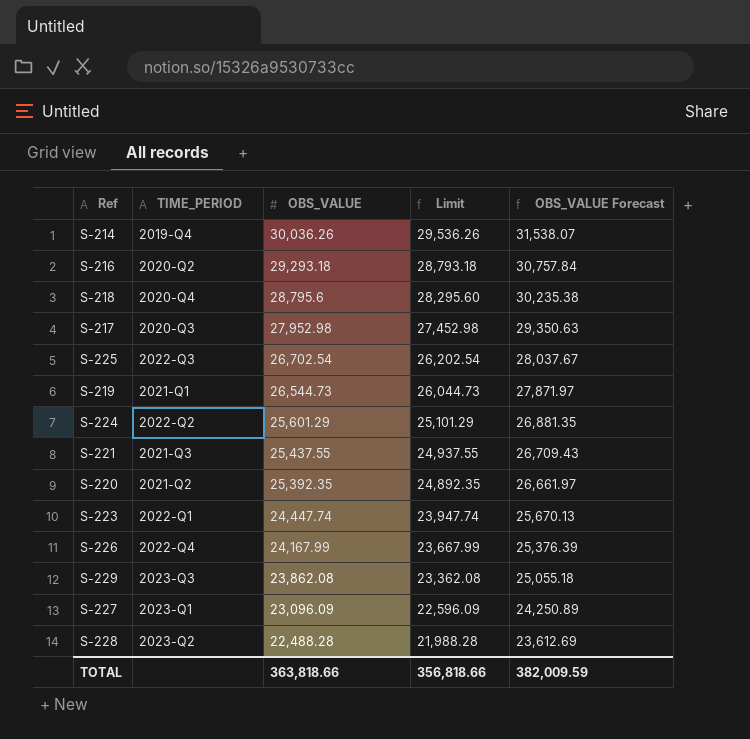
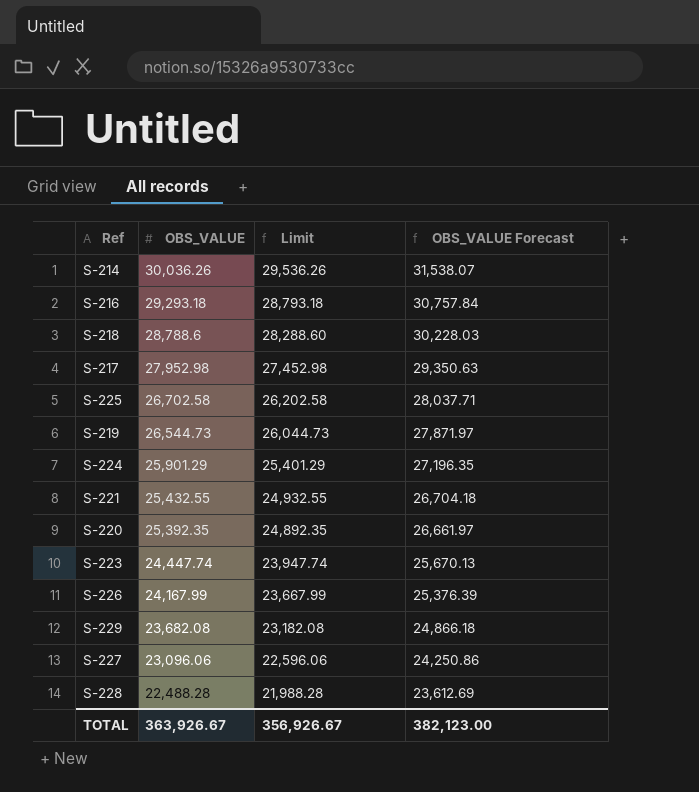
column TIME_PERIOD | position: 2 -> none
S-218 | OBS_VALUE: 28,795.6 -> 28,788.6
S-218 | Limit: 28,295.60 -> 28,288.60
S-218 | OBS_VALUE Forecast: 30,235.38 -> 30,228.03
S-225 | OBS_VALUE: 26,702.54 -> 26,702.58
S-225 | Limit: 26,202.54 -> 26,202.58
S-225 | OBS_VALUE Forecast: 28,037.67 -> 28,037.71
S-224 | OBS_VALUE: 25,601.29 -> 25,901.29
S-224 | Limit: 25,101.29 -> 25,401.29
S-224 | OBS_VALUE Forecast: 26,881.35 -> 27,196.35
S-221 | OBS_VALUE: 25,437.55 -> 25,432.55
S-221 | Limit: 24,937.55 -> 24,932.55
S-221 | OBS_VALUE Forecast: 26,709.43 -> 26,704.18
S-229 | OBS_VALUE: 23,862.08 -> 23,682.08
S-229 | Limit: 23,362.08 -> 23,182.08
S-229 | OBS_VALUE Forecast: 25,055.18 -> 24,866.18
S-227 | OBS_VALUE: 23,096.09 -> 23,096.06
S-227 | Limit: 22,596.09 -> 22,596.06
S-227 | OBS_VALUE Forecast: 24,250.89 -> 24,250.86
TOTAL | OBS_VALUE: 363,818.66 -> 363,926.67
TOTAL | Limit: 356,818.66 -> 356,926.67
TOTAL | OBS_VALUE Forecast: 382,009.59 -> 382,123.00

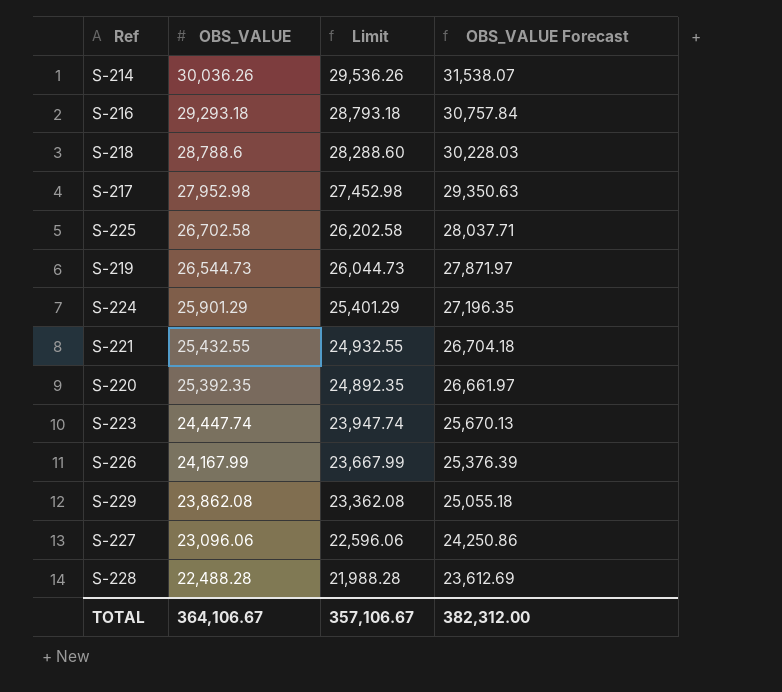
S-229 | OBS_VALUE: 23,682.08 -> 23,862.08
S-229 | Limit: 23,182.08 -> 23,362.08
S-229 | OBS_VALUE Forecast: 24,866.18 -> 25,055.18
TOTAL | OBS_VALUE: 363,926.67 -> 364,106.67
TOTAL | Limit: 356,926.67 -> 357,106.67
TOTAL | OBS_VALUE Forecast: 382,123.00 -> 382,312.00

